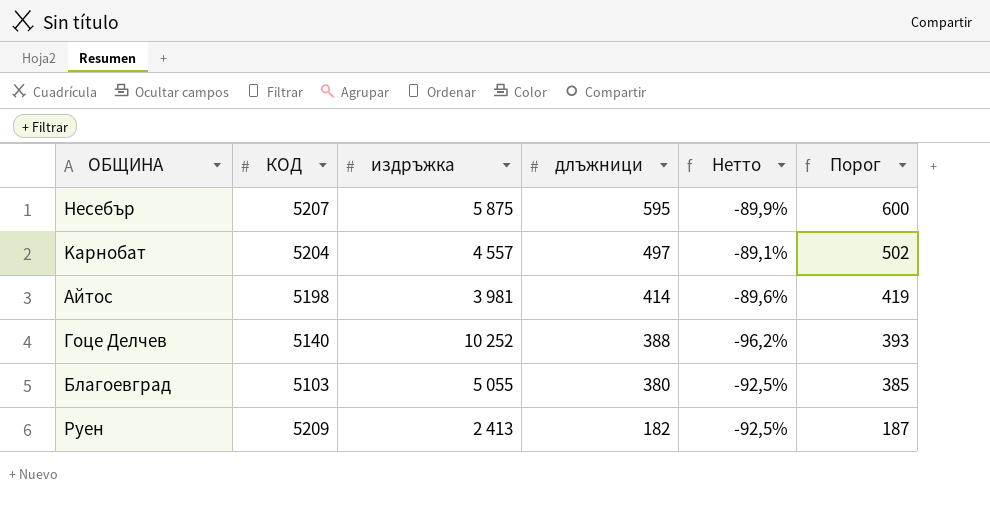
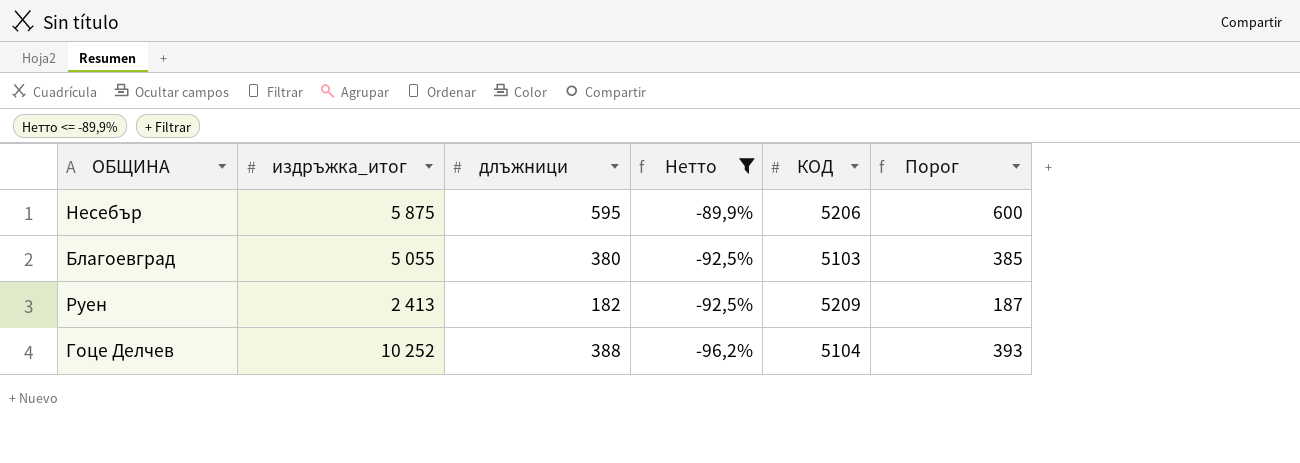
filter: none -> Нетто <= -89,9%
row order: длъжници descending -> Нетто descending
column name: издръжка -> издръжка_итог
column КОД | position: 2 -> 5
Hесебър | КОД: 5207 -> 5206
Гоце Делчев | КОД: 5140 -> 5104

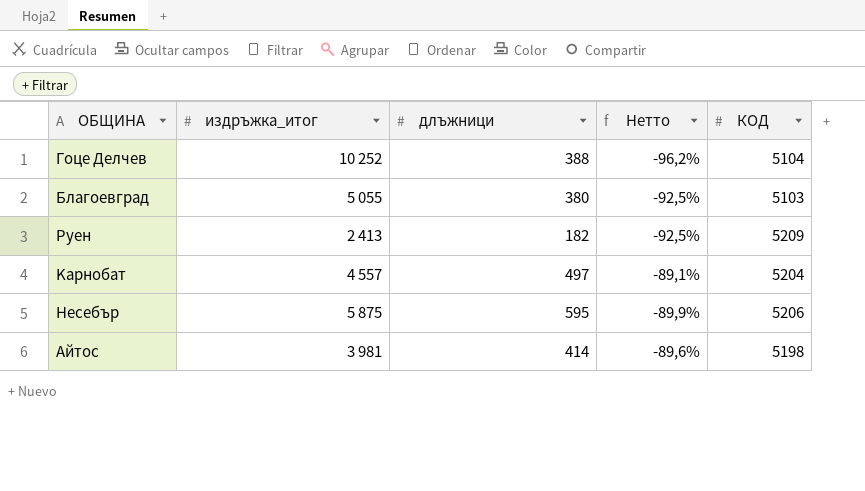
filter: Нетто <= -89,9% -> none
row order: Нетто descending -> ОБЩИНА descending
column Порог | formula: [длъжници] + 5 -> none

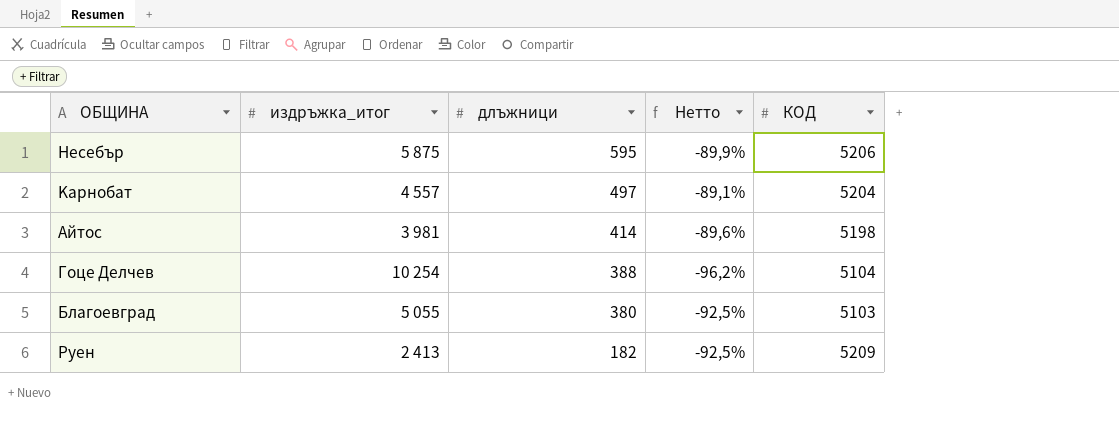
row order: ОБЩИНА descending -> длъжници descending
Гоце Делчев | издръжка_итог: 10 252 -> 10 254

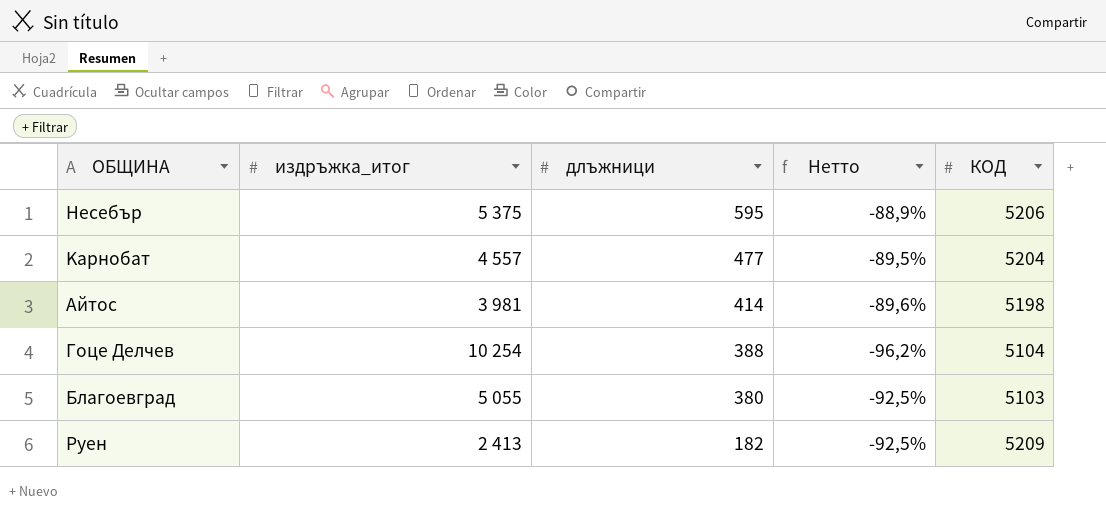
Hесебър | издръжка_итог: 5 875 -> 5 375
Hесебър | Нетто: -89,9% -> -88,9%
Kарнобат | длъжници: 497 -> 477
Kарнобат | Нетто: -89,1% -> -89,5%

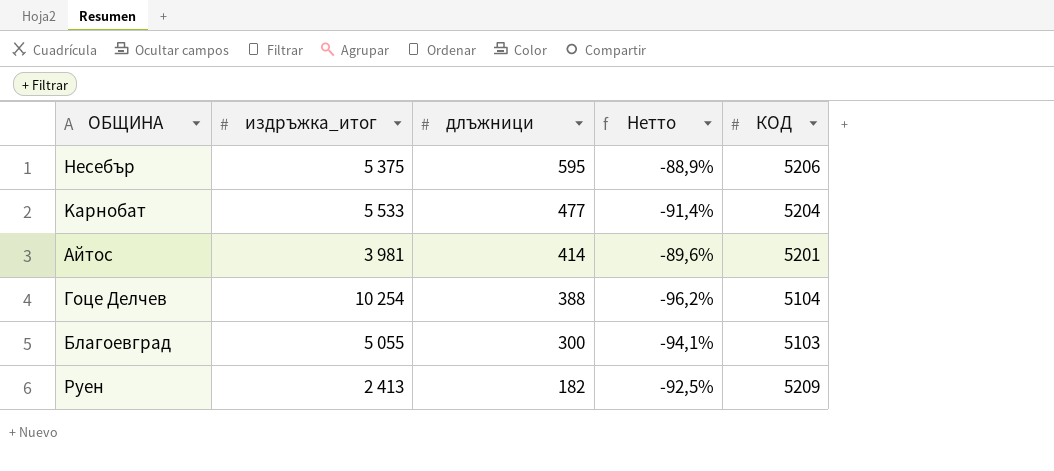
Kарнобат | издръжка_итог: 4 557 -> 5 533
Kарнобат | Нетто: -89,5% -> -91,4%
Aйтос | КОД: 5198 -> 5201
Благоевград | длъжници: 380 -> 300
Благоевград | Нетто: -92,5% -> -94,1%

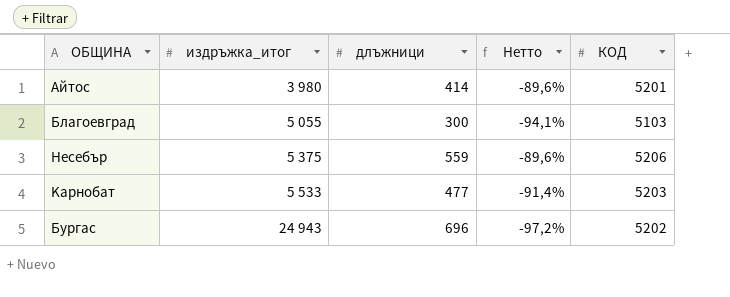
row order: длъжници descending -> издръжка_итог ascending
row Гоце Делчев: 10 254 | 388 | -96,2% | 5104 -> none
row Pуен: 2 413 | 182 | -92,5% | 5209 -> none
Aйтос | издръжка_итог: 3 981 -> 3 980
Hесебър | длъжници: 595 -> 559
Hесебър | Нетто: -88,9% -> -89,6%
Kарнобат | КОД: 5204 -> 5203
row Бургас: none -> 24 943 | 696 | -97,2% | 5202

